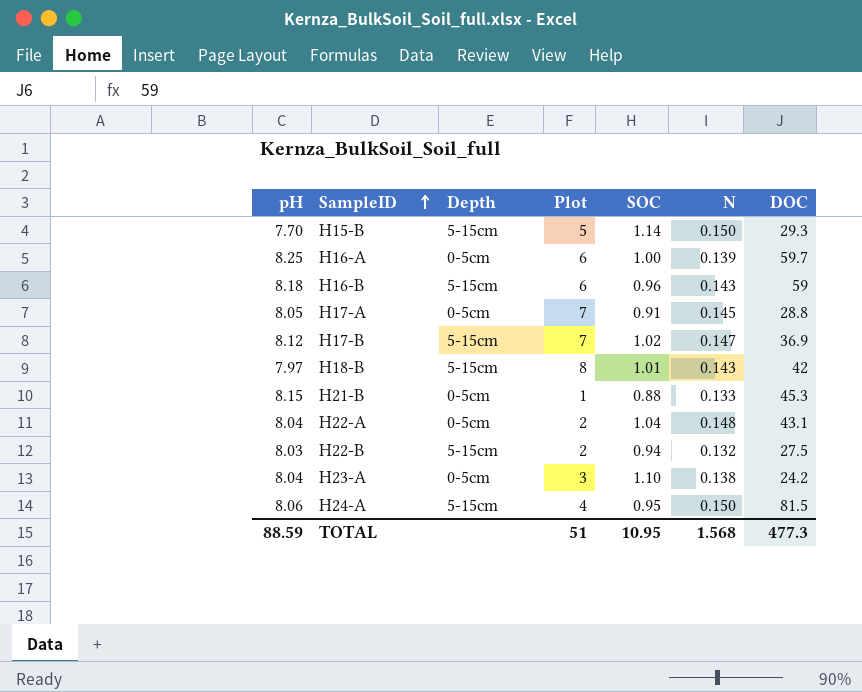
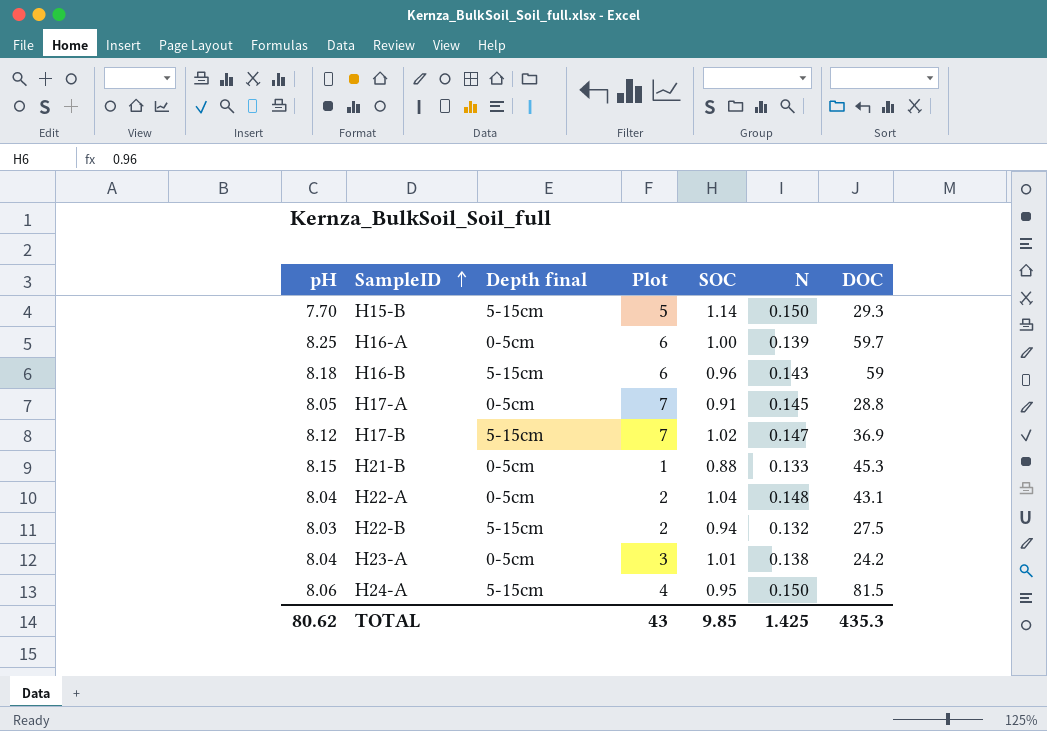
column name: Depth -> Depth final
row H18-B: 7.97 | 5-15cm | 8 | 1.01 | 0.143 | 42 -> none
H23-A | SOC: 1.10 -> 1.01
TOTAL | pH: 88.59 -> 80.62
TOTAL | Plot: 51 -> 43
TOTAL | SOC: 10.95 -> 9.85
TOTAL | N: 1.568 -> 1.425
TOTAL | DOC: 477.3 -> 435.3

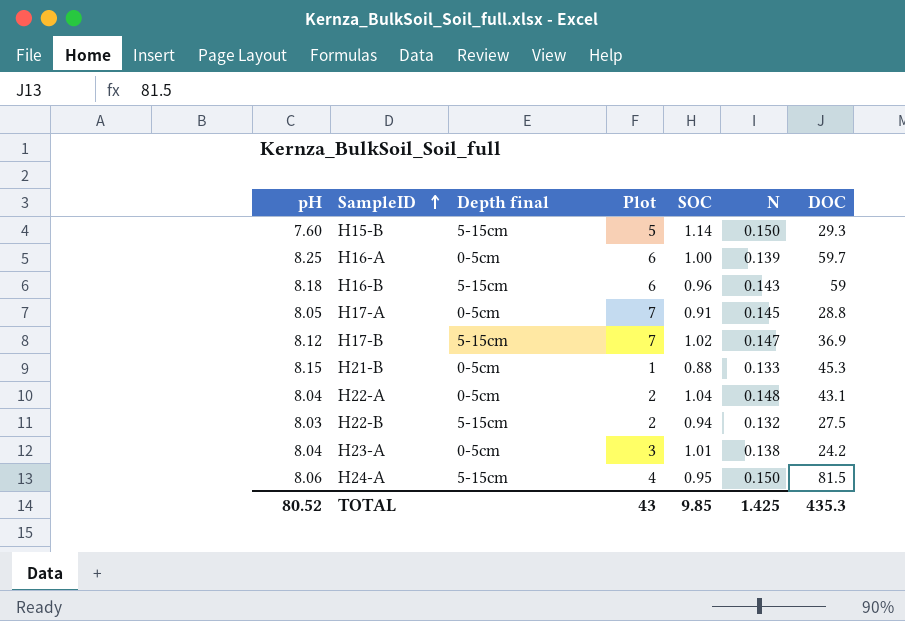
H15-B | pH: 7.70 -> 7.60
TOTAL | pH: 80.62 -> 80.52

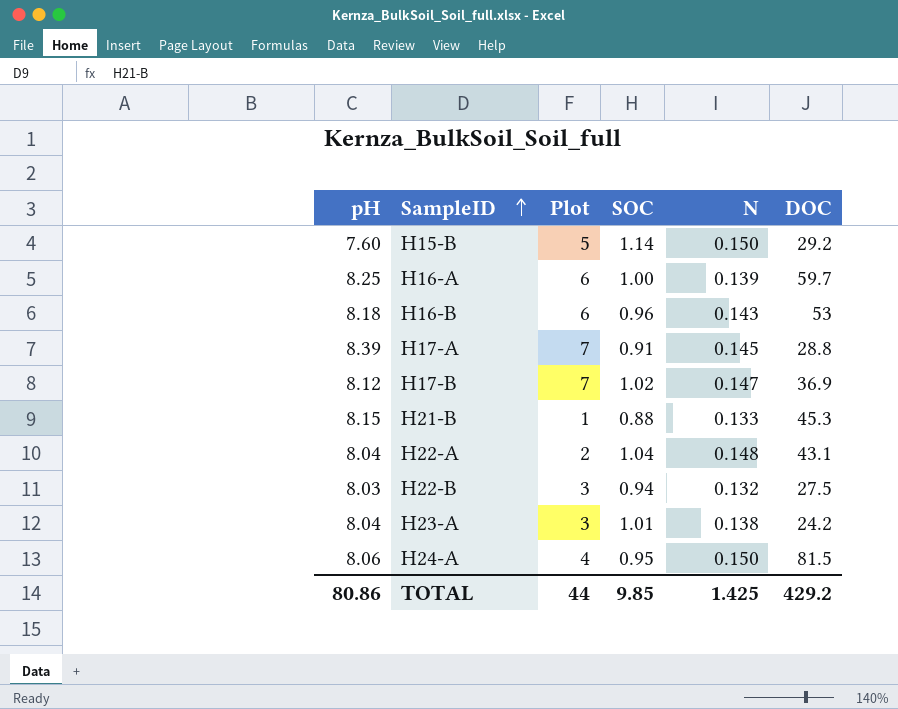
column Depth final | position: 3 -> none
H15-B | DOC: 29.3 -> 29.2
H16-B | DOC: 59 -> 53
H17-A | pH: 8.05 -> 8.39
H22-B | Plot: 2 -> 3
TOTAL | pH: 80.52 -> 80.86
TOTAL | Plot: 43 -> 44
TOTAL | DOC: 435.3 -> 429.2

